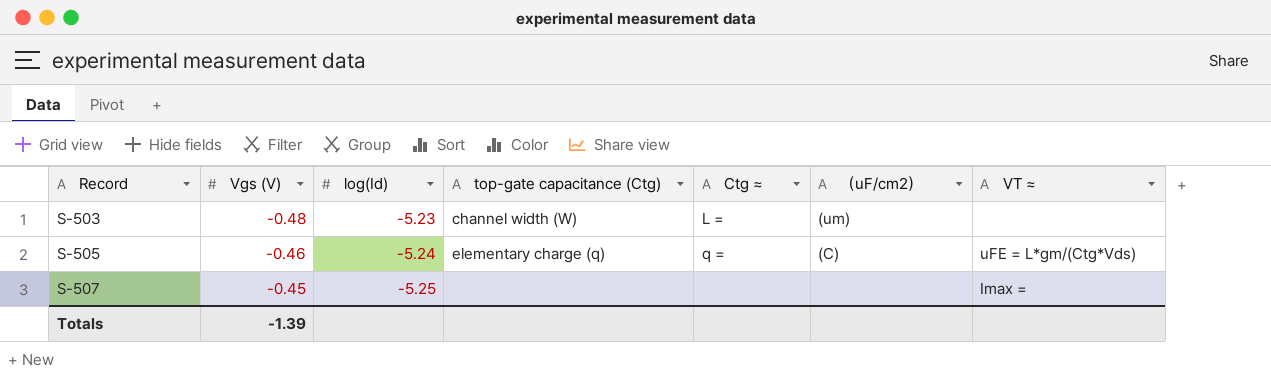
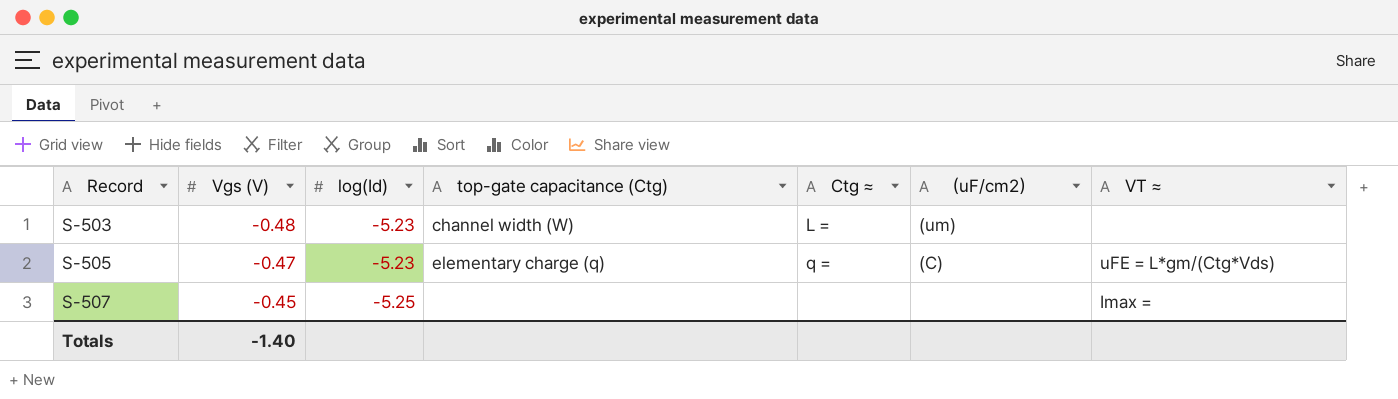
S-505 | Vgs (V): -0.46 -> -0.47
S-505 | log(Id): -5.24 -> -5.23
Totals | Vgs (V): -1.39 -> -1.40

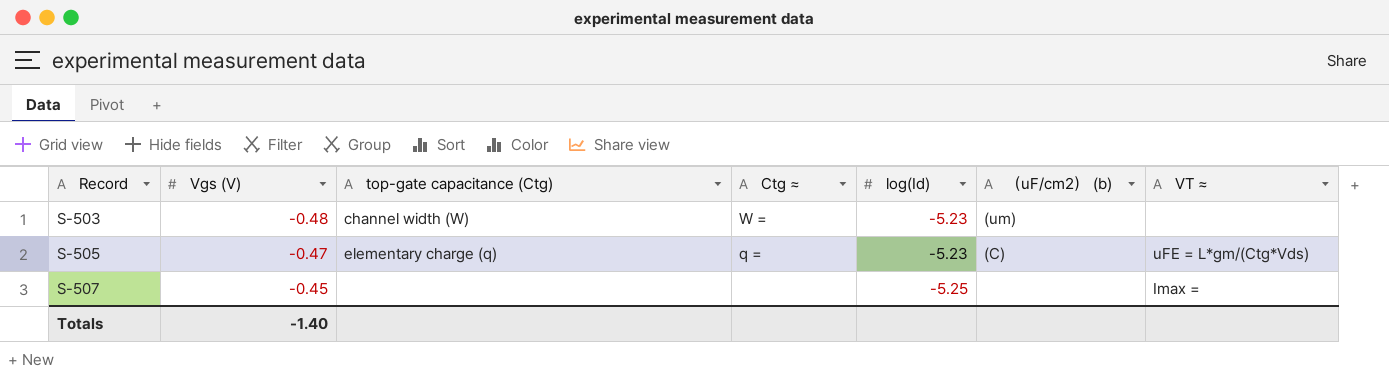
column log(Id) | position: 3 -> 5
column name: （uF/cm2） -> （uF/cm2） (b)
S-503 | Ctg ≈: L = -> W =

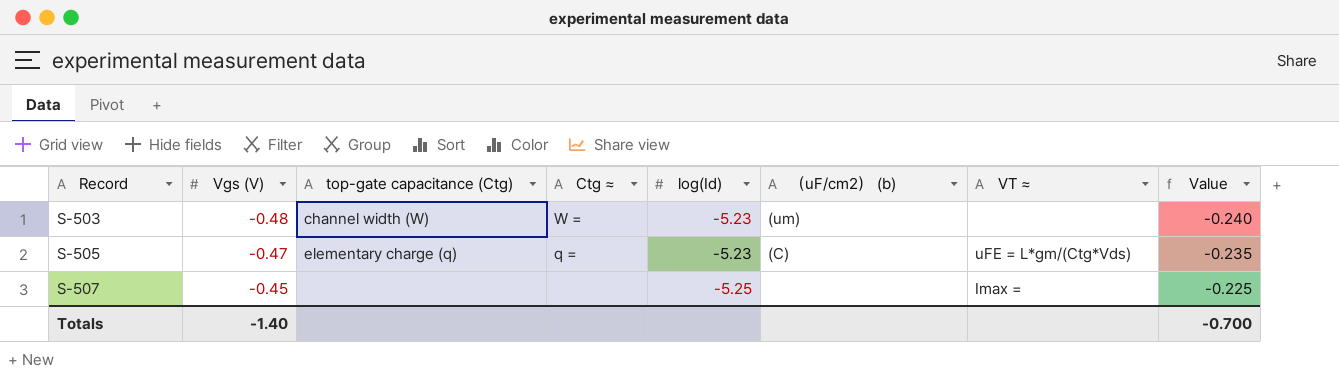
column Value | formula: none -> [Vgs (V)] * 0.5

